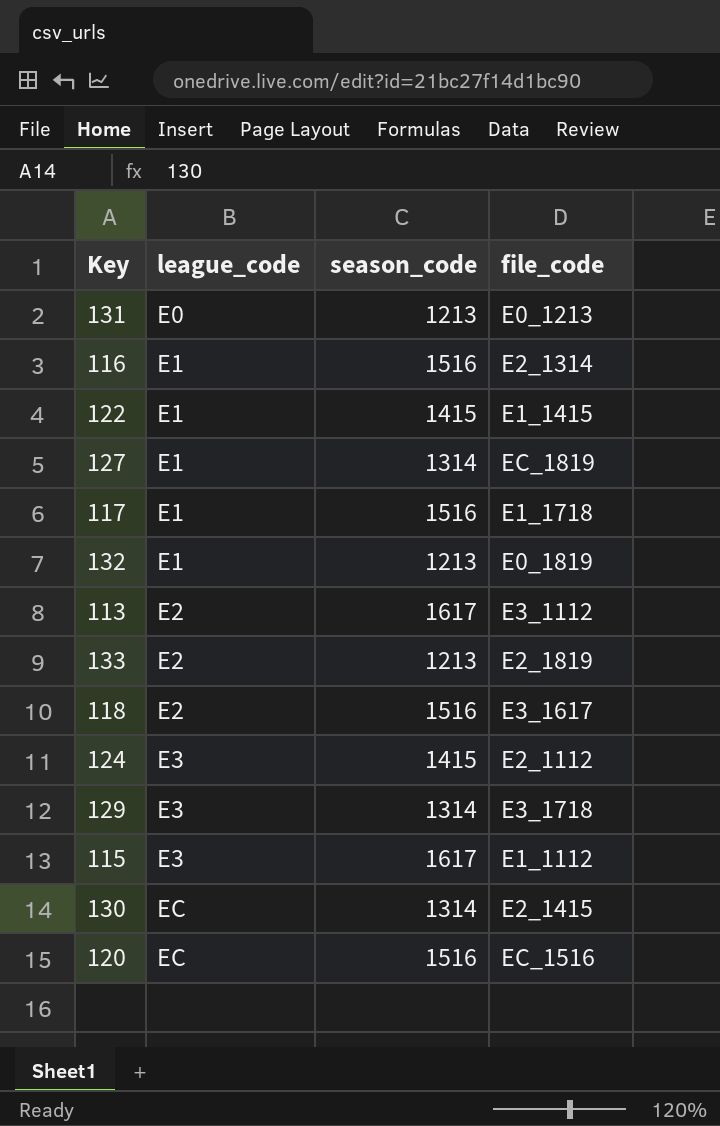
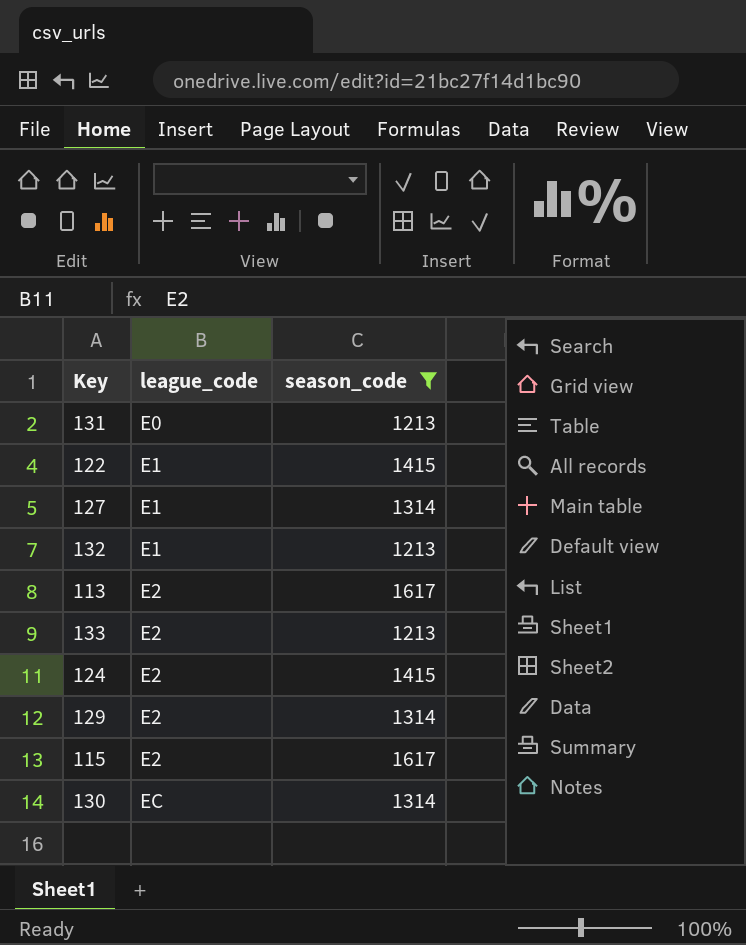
filter: none -> season_code != 1516
column file_code | position: 4 -> none
124 | league_code: E3 -> E2
129 | league_code: E3 -> E2
115 | league_code: E3 -> E2

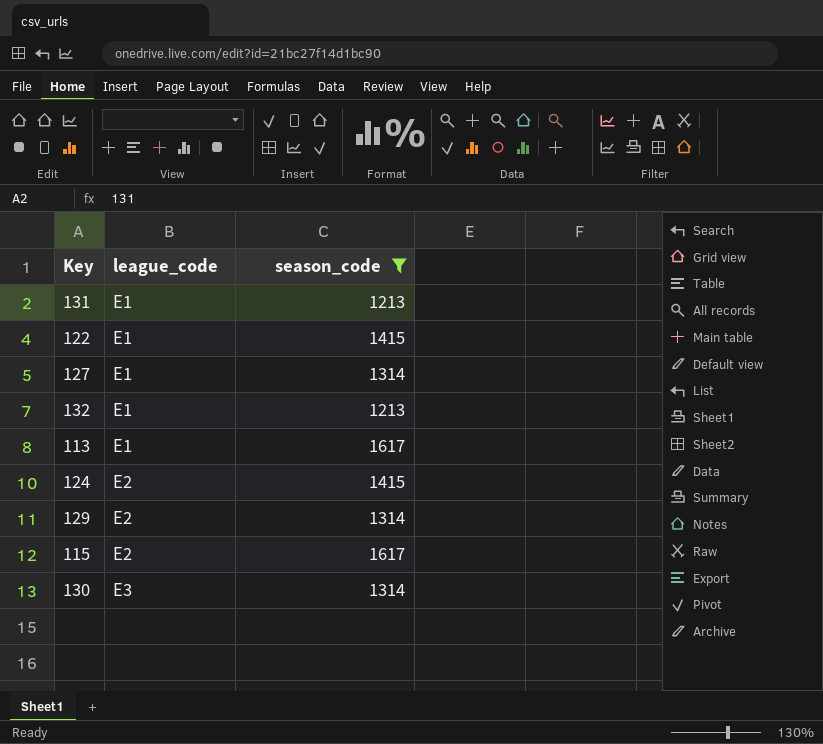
row 133: E2 | 1213 -> none
131 | league_code: E0 -> E1
113 | league_code: E2 -> E1
130 | league_code: EC -> E3

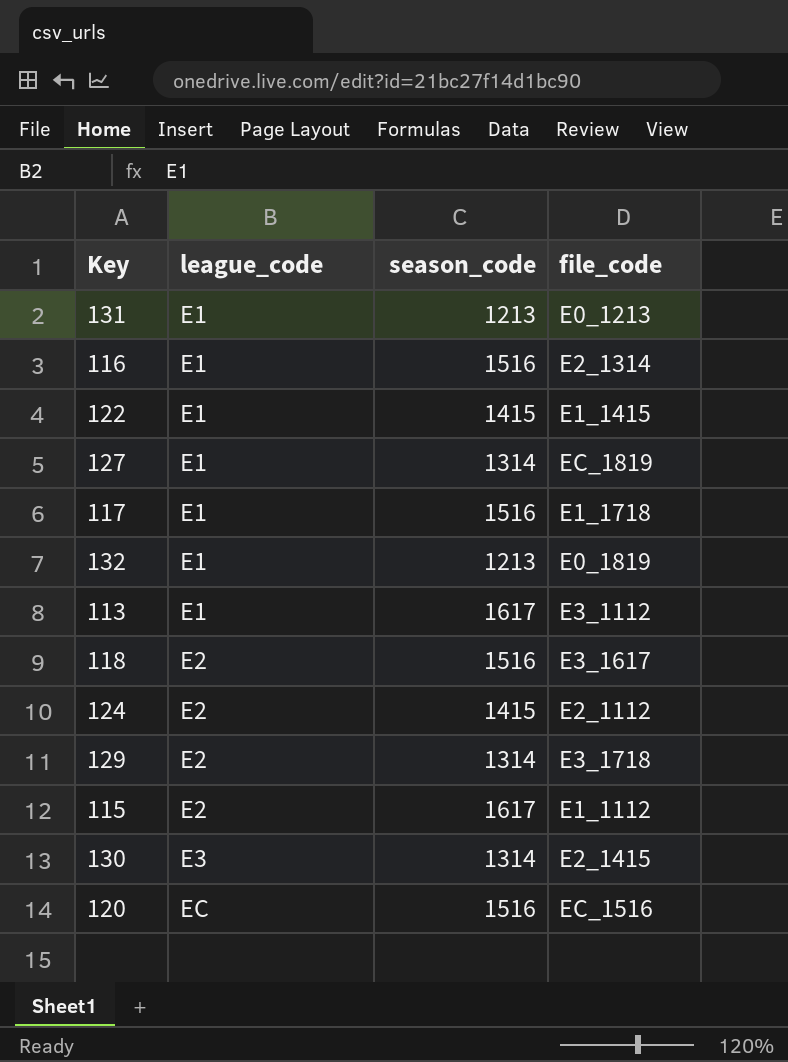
filter: season_code != 1516 -> none
column file_code | position: none -> 4

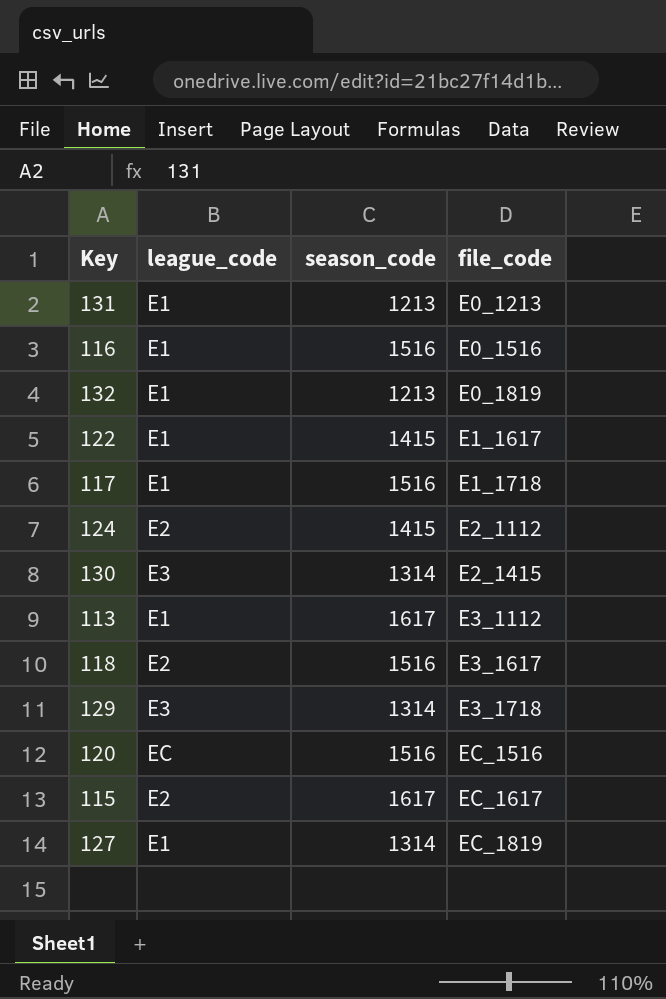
row order: league_code ascending -> file_code ascending
116 | file_code: E2_1314 -> E0_1516
122 | file_code: E1_1415 -> E1_1617
129 | league_code: E2 -> E3
115 | file_code: E1_1112 -> EC_1617

